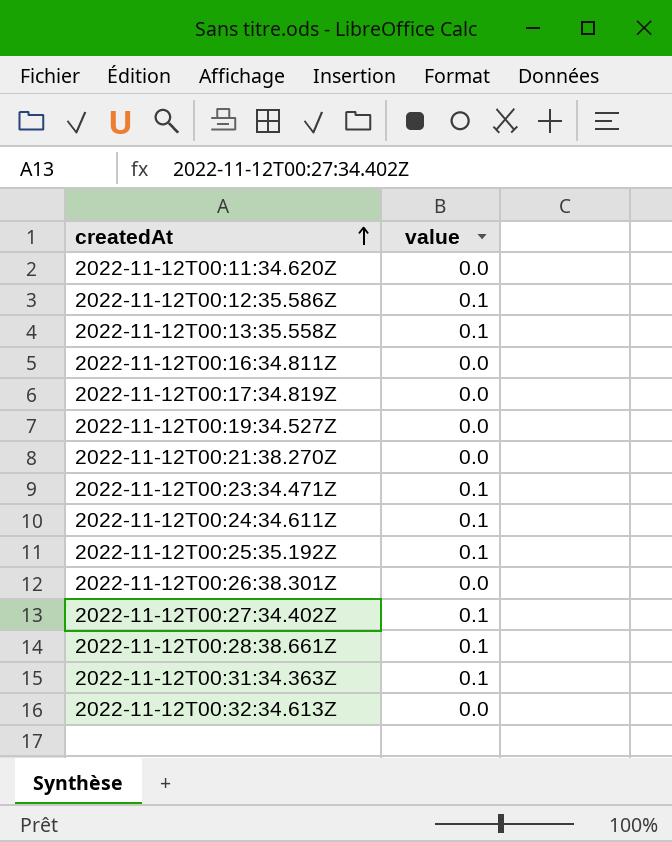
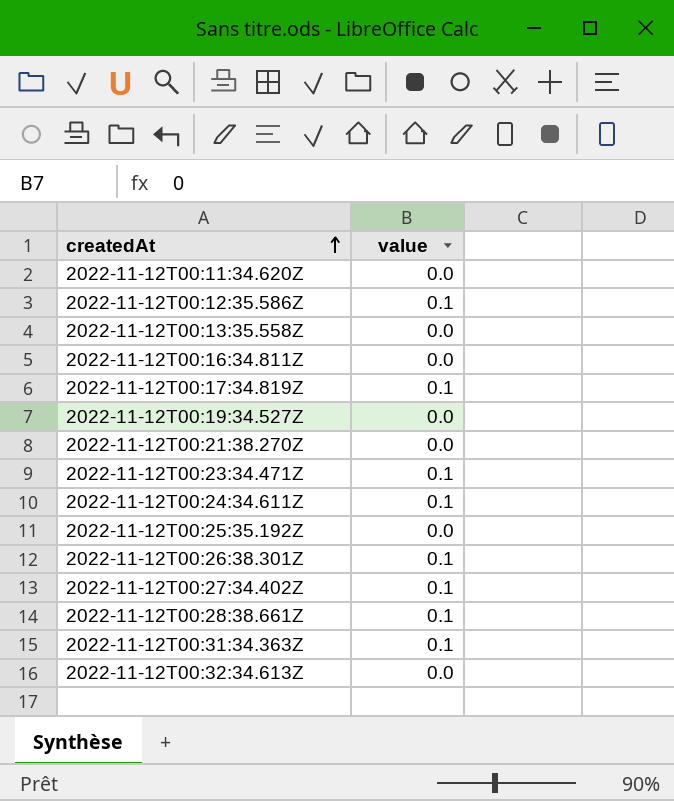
2022-11-12T00:13:35.558Z | value: 0.1 -> 0.0
2022-11-12T00:17:34.819Z | value: 0.0 -> 0.1
2022-11-12T00:25:35.192Z | value: 0.1 -> 0.0
2022-11-12T00:26:38.301Z | value: 0.0 -> 0.1

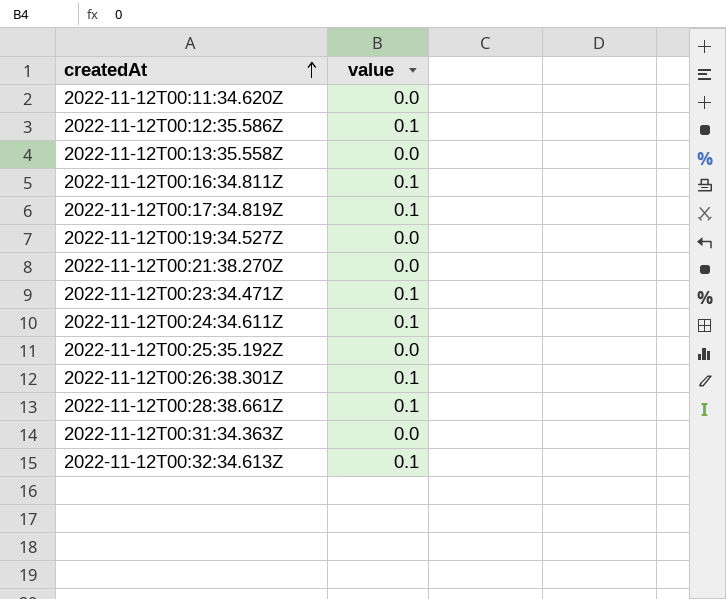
row 2022-11-12T00:27:34.402Z: 0.1 -> none
2022-11-12T00:16:34.811Z | value: 0.0 -> 0.1
2022-11-12T00:31:34.363Z | value: 0.1 -> 0.0
2022-11-12T00:32:34.613Z | value: 0.0 -> 0.1

